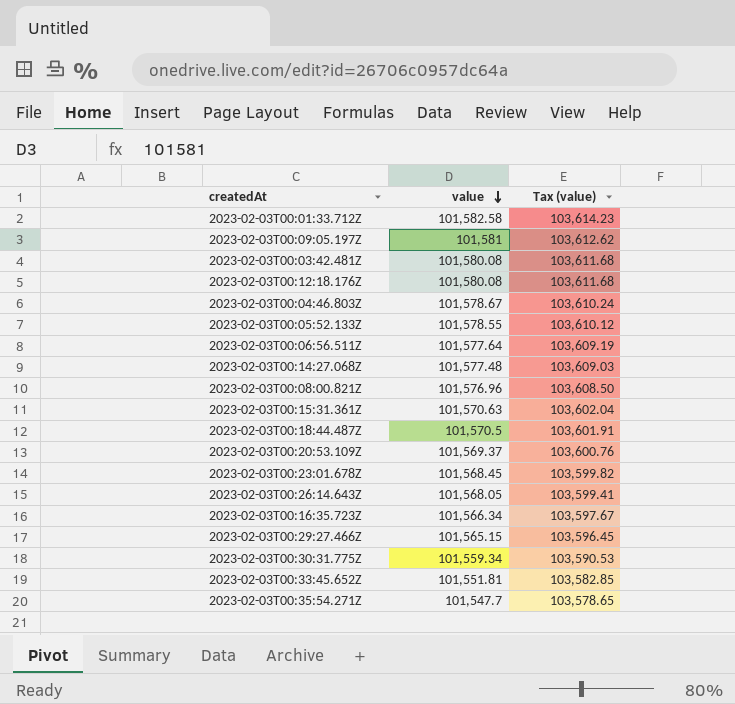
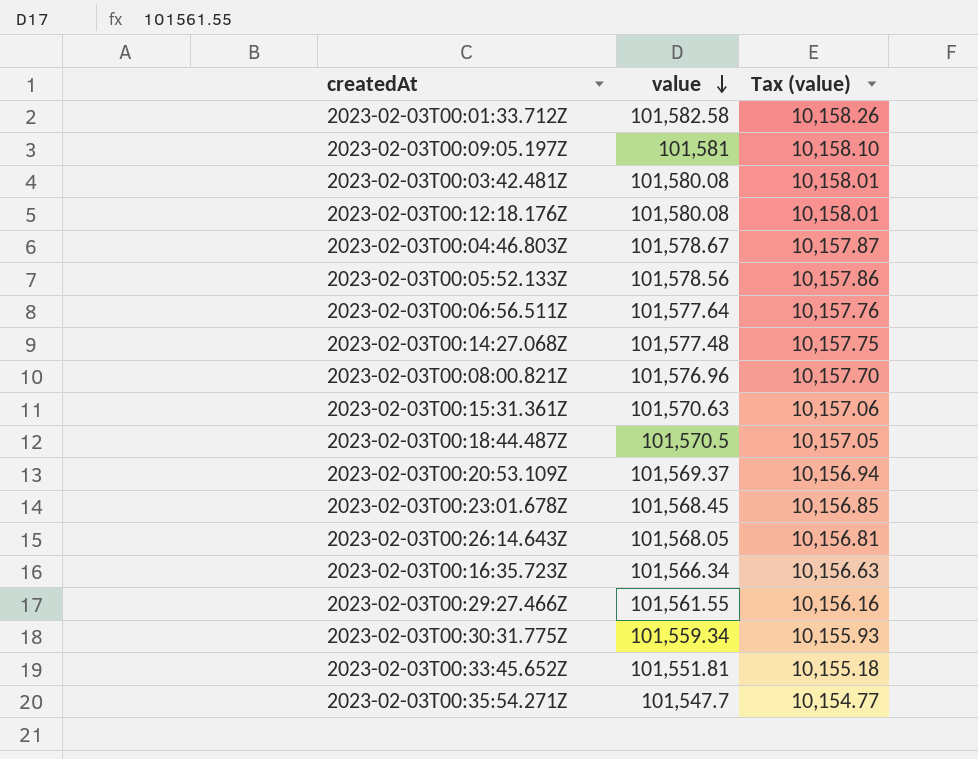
column Tax (value) | formula: [value] * 1.02 -> [value] * 0.1
2023-02-03T00:05:52.133Z | value: 101,578.55 -> 101,578.56
2023-02-03T00:29:27.466Z | value: 101,565.15 -> 101,561.55

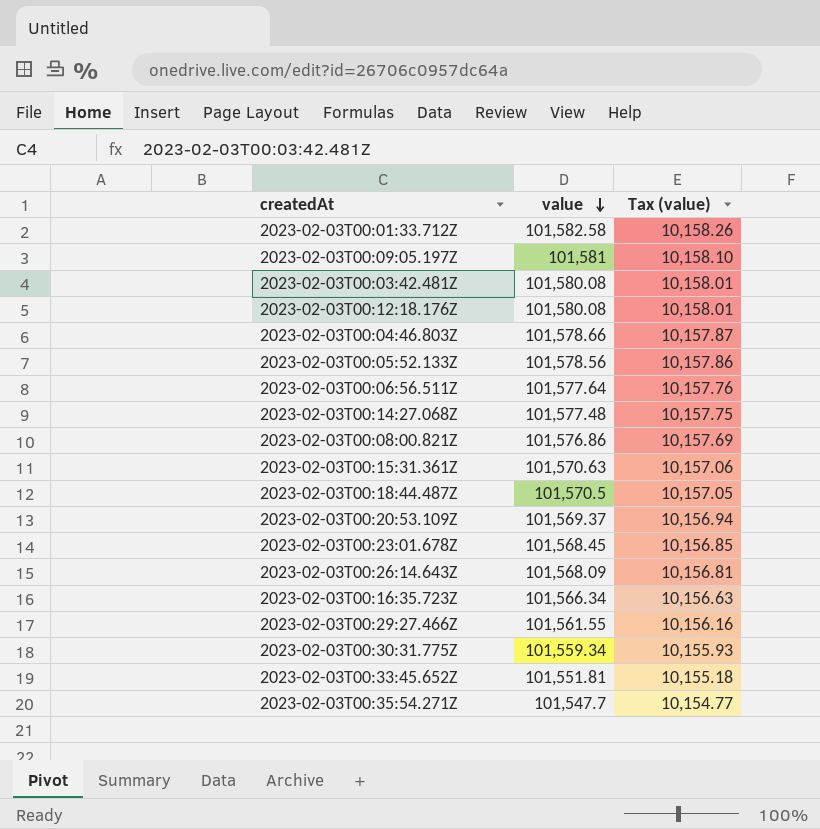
2023-02-03T00:04:46.803Z | value: 101,578.67 -> 101,578.66
2023-02-03T00:08:00.821Z | value: 101,576.96 -> 101,576.86
2023-02-03T00:08:00.821Z | Tax (value): 10,157.70 -> 10,157.69
2023-02-03T00:26:14.643Z | value: 101,568.05 -> 101,568.09

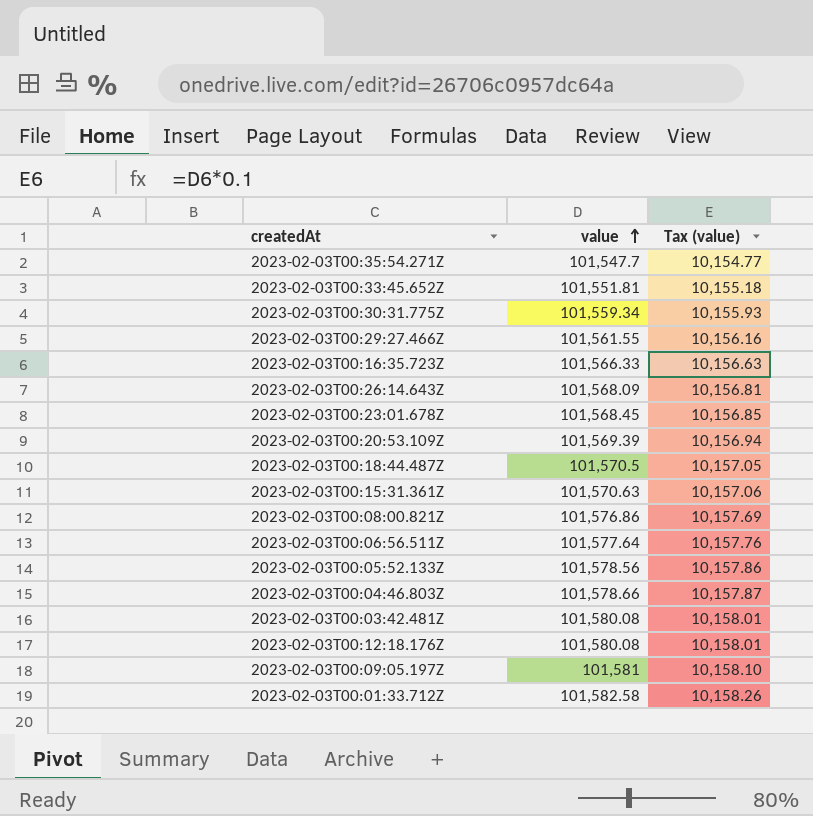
row order: value descending -> value ascending
row 2023-02-03T00:14:27.068Z: 101,577.48 | 10,157.75 -> none
2023-02-03T00:16:35.723Z | value: 101,566.34 -> 101,566.33
2023-02-03T00:20:53.109Z | value: 101,569.37 -> 101,569.39

